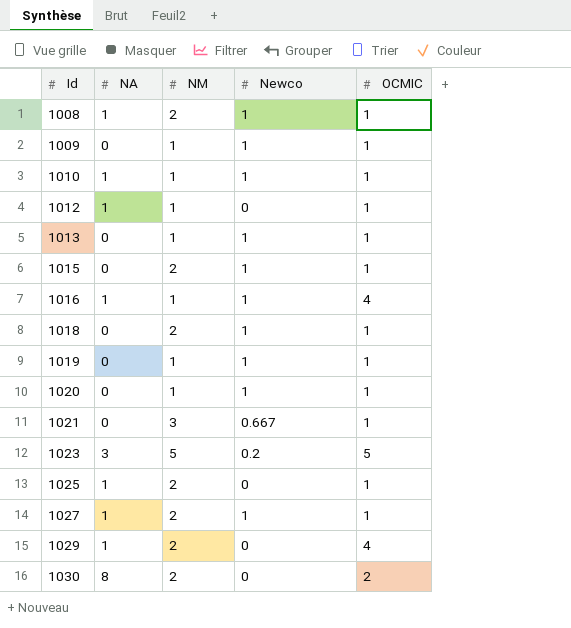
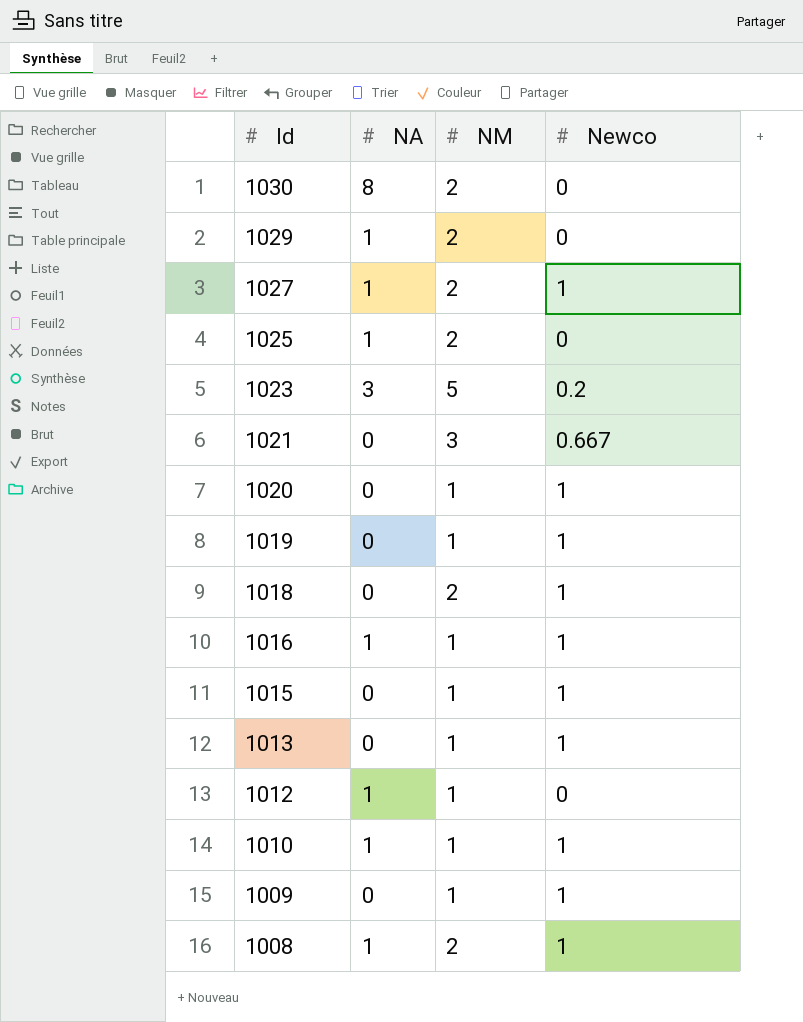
row order: Id ascending -> Id descending
column OCMIC | position: 5 -> none
1015 | NM: 2 -> 1

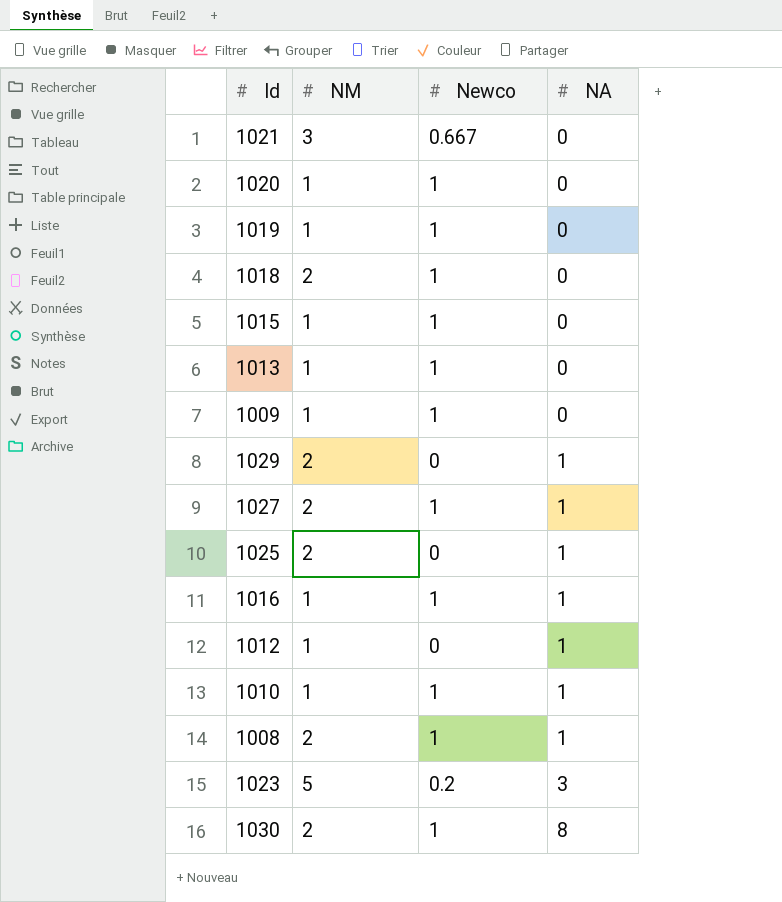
row order: Id descending -> NA ascending
column NA | position: 2 -> 4
1030 | Newco: 0 -> 1

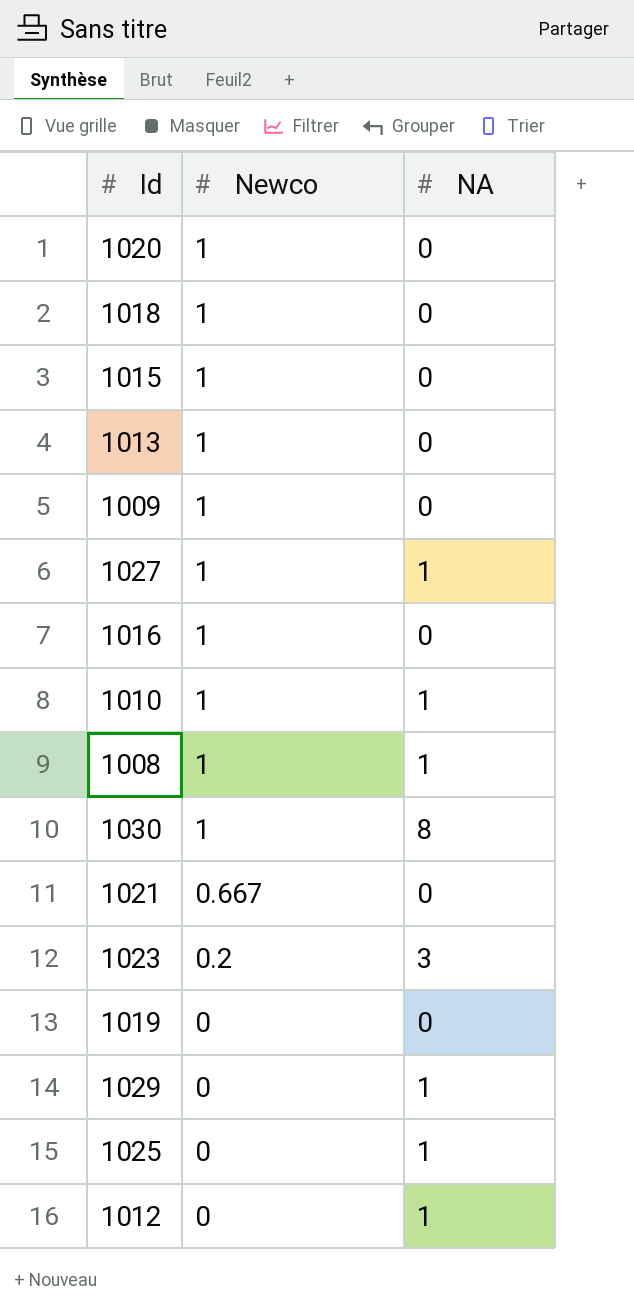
row order: NA ascending -> Newco descending
column NM | position: 2 -> none
1016 | NA: 1 -> 0
1019 | Newco: 1 -> 0

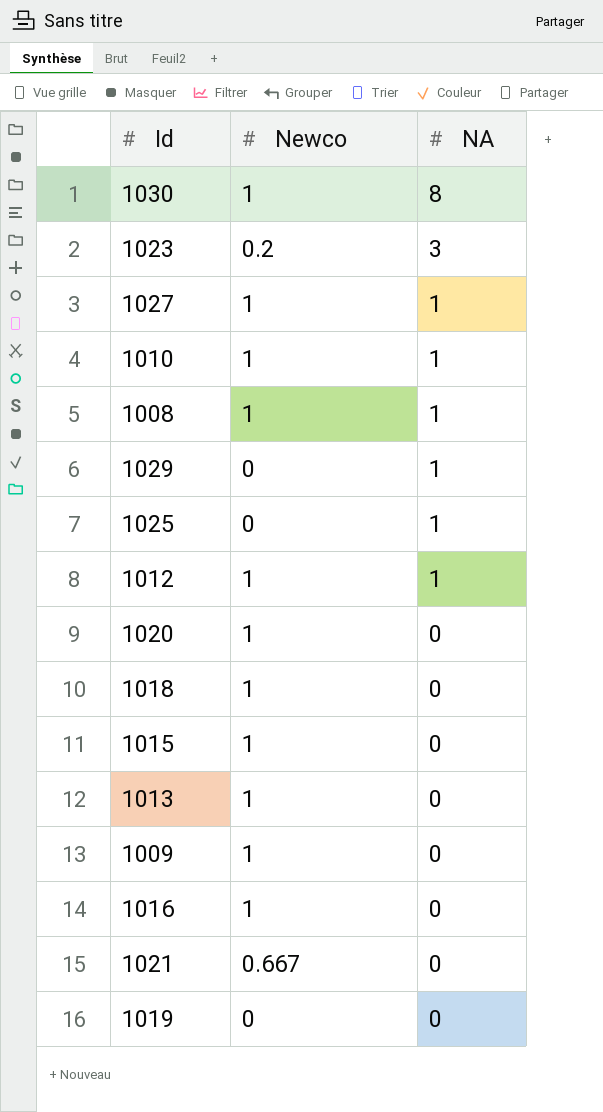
row order: Newco descending -> NA descending
1012 | Newco: 0 -> 1

